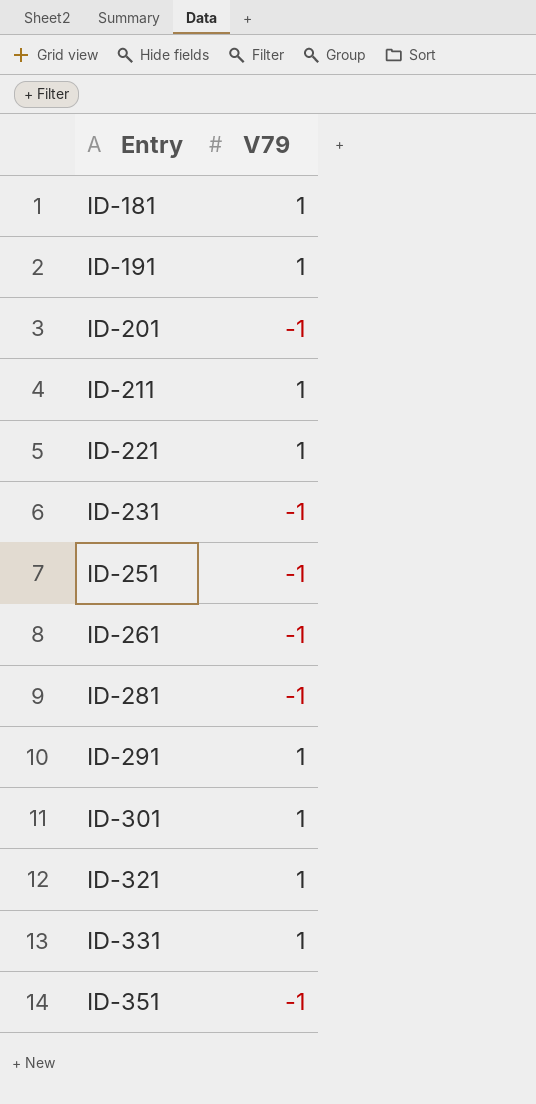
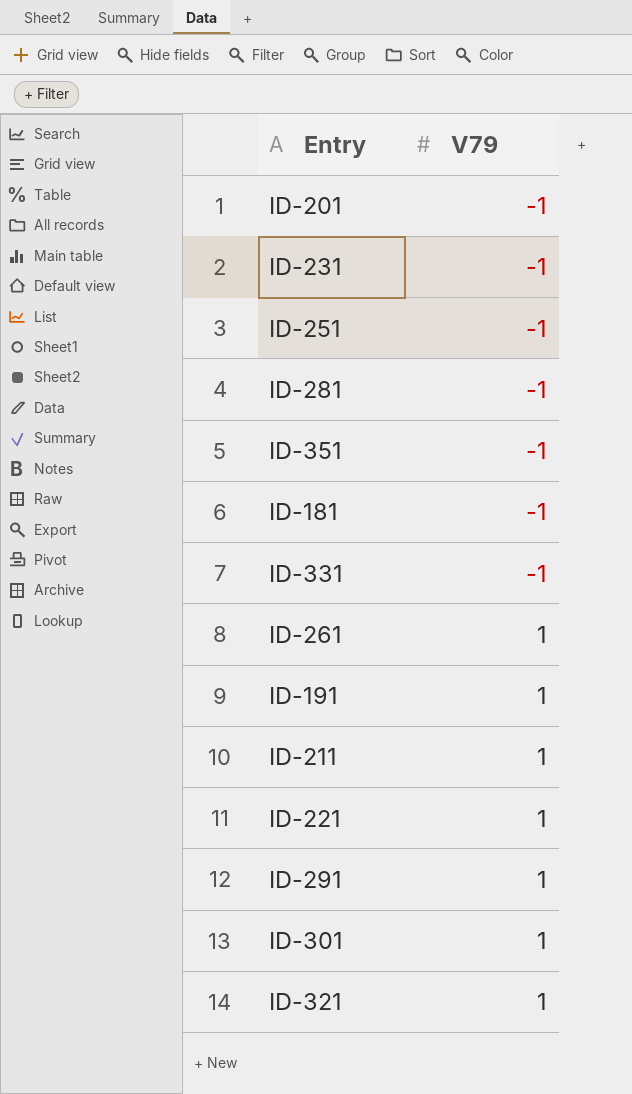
row order: Entry ascending -> V79 ascending
ID-181 | V79: 1 -> -1
ID-331 | V79: 1 -> -1
ID-261 | V79: -1 -> 1

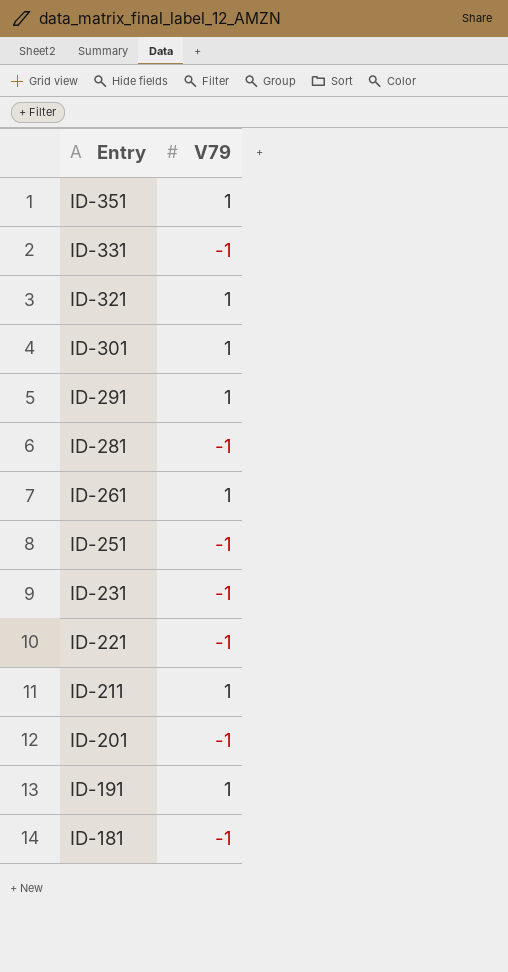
row order: V79 ascending -> Entry descending
ID-351 | V79: -1 -> 1
ID-221 | V79: 1 -> -1

